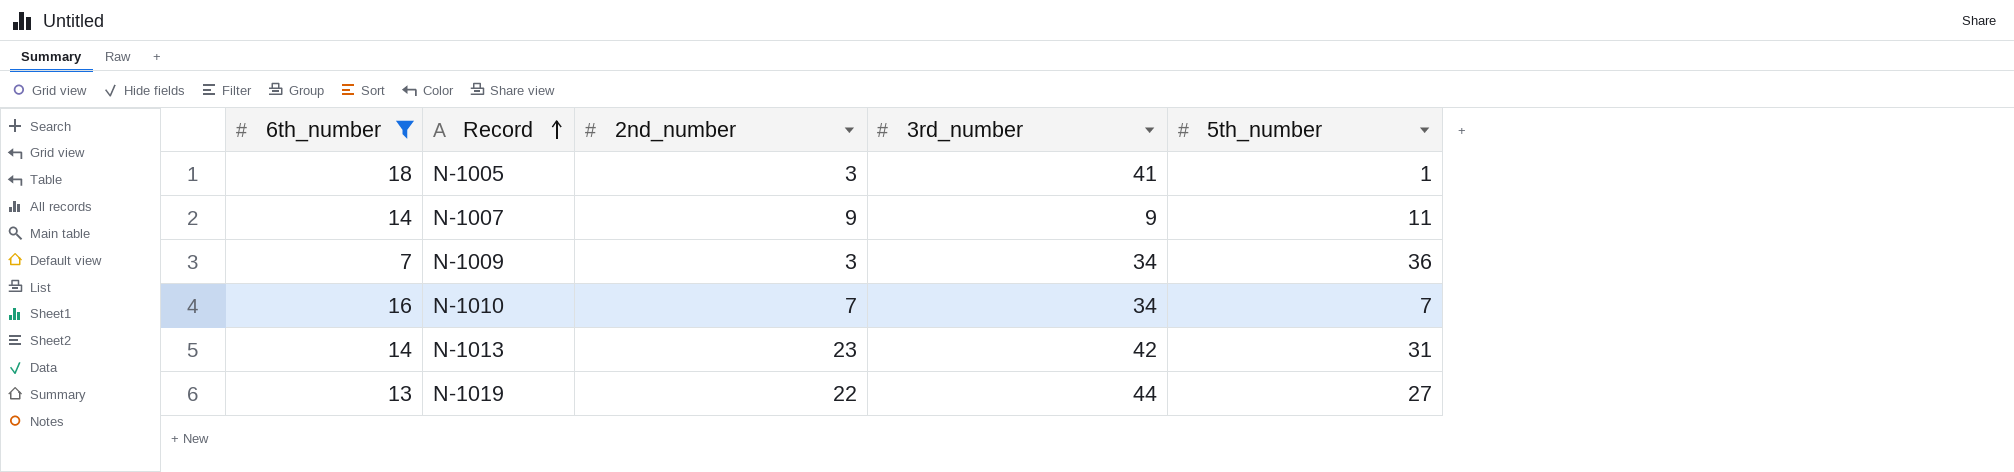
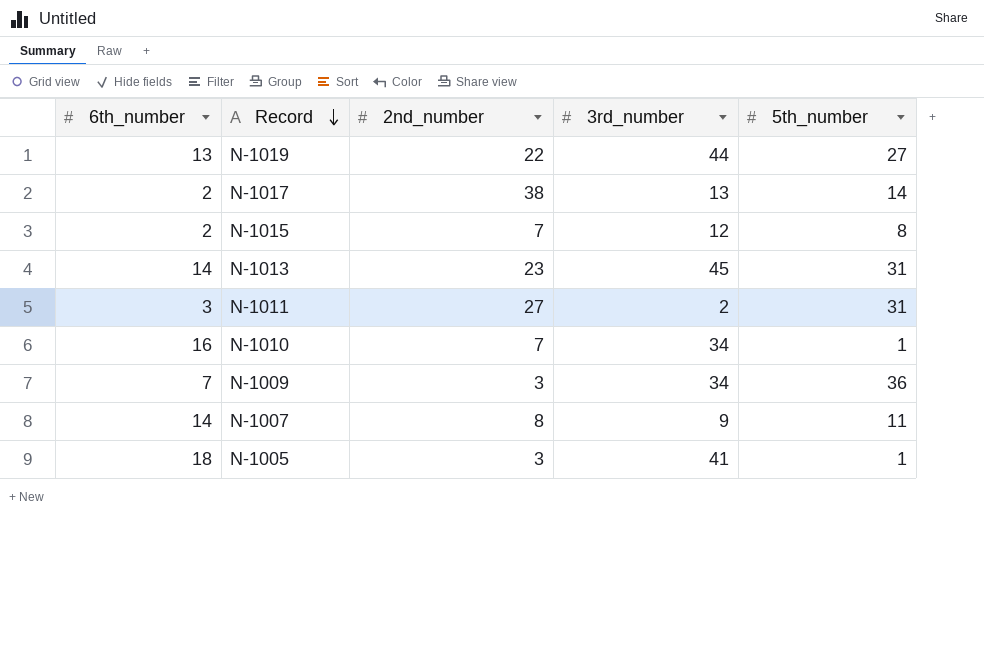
filter: 6th_number >= 7 -> none
row order: Record ascending -> Record descending
N-1013 | 3rd_number: 42 -> 45
N-1010 | 5th_number: 7 -> 1
N-1007 | 2nd_number: 9 -> 8

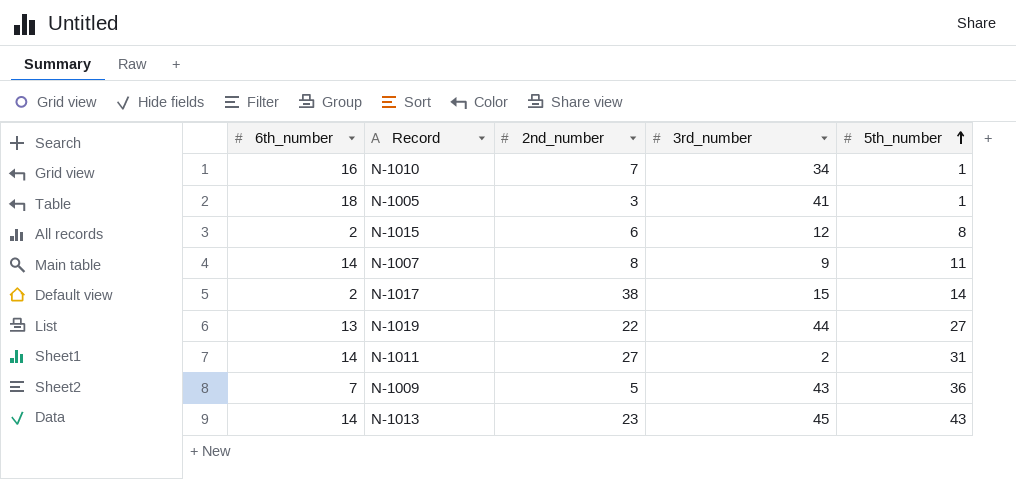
row order: Record descending -> 5th_number ascending
N-1015 | 2nd_number: 7 -> 6
N-1017 | 3rd_number: 13 -> 15
N-1011 | 6th_number: 3 -> 14
N-1009 | 2nd_number: 3 -> 5
N-1009 | 3rd_number: 34 -> 43
N-1013 | 5th_number: 31 -> 43

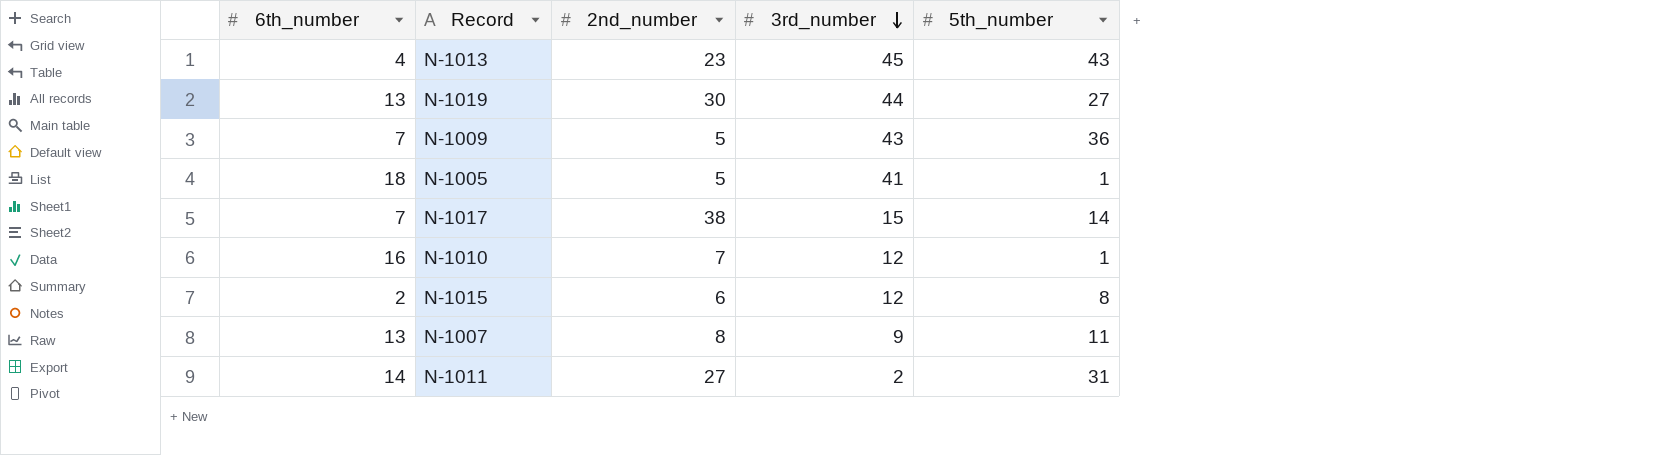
row order: 5th_number ascending -> 3rd_number descending
N-1013 | 6th_number: 14 -> 4
N-1019 | 2nd_number: 22 -> 30
N-1005 | 2nd_number: 3 -> 5
N-1017 | 6th_number: 2 -> 7
N-1010 | 3rd_number: 34 -> 12
N-1007 | 6th_number: 14 -> 13

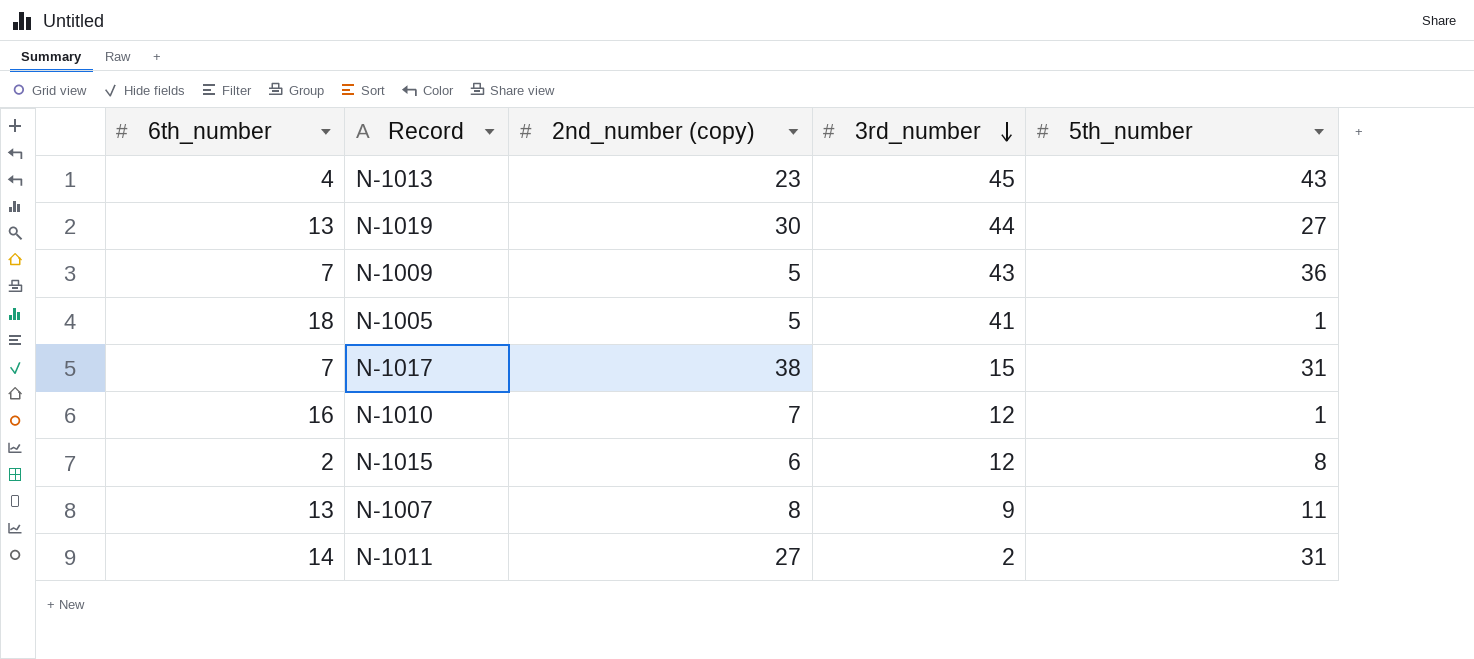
column name: 2nd_number -> 2nd_number (copy)
N-1017 | 5th_number: 14 -> 31

